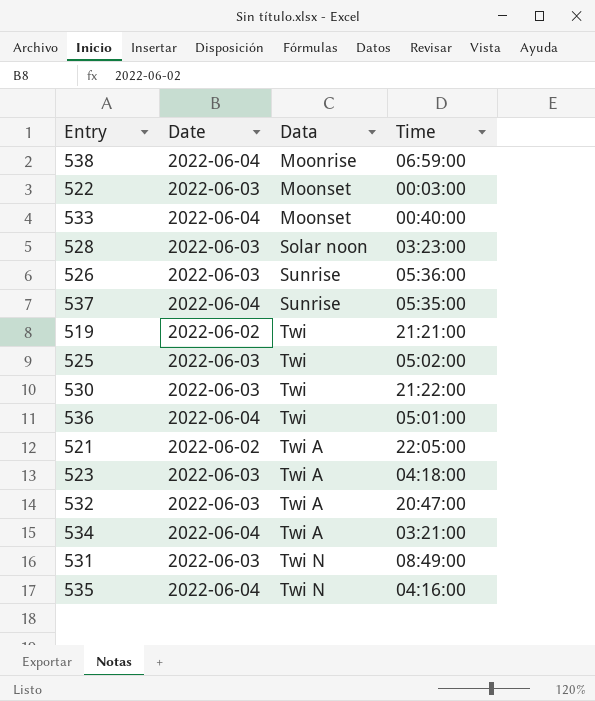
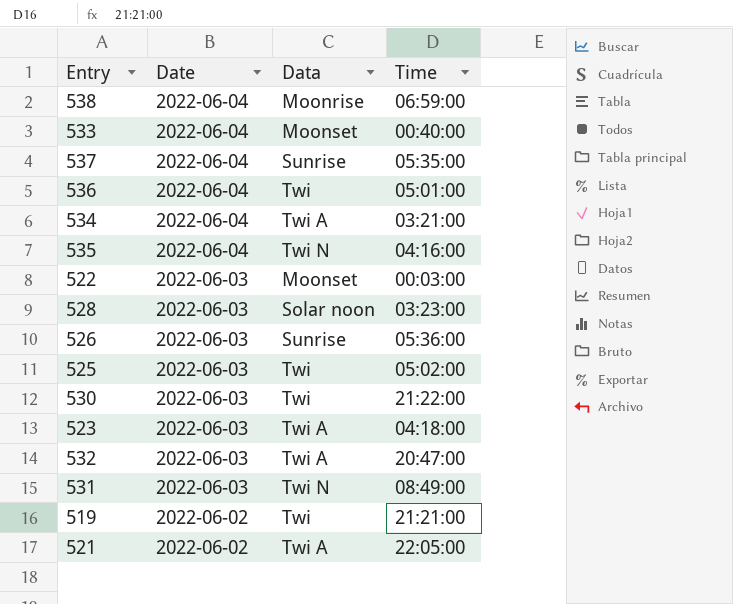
row order: Data ascending -> Date descending

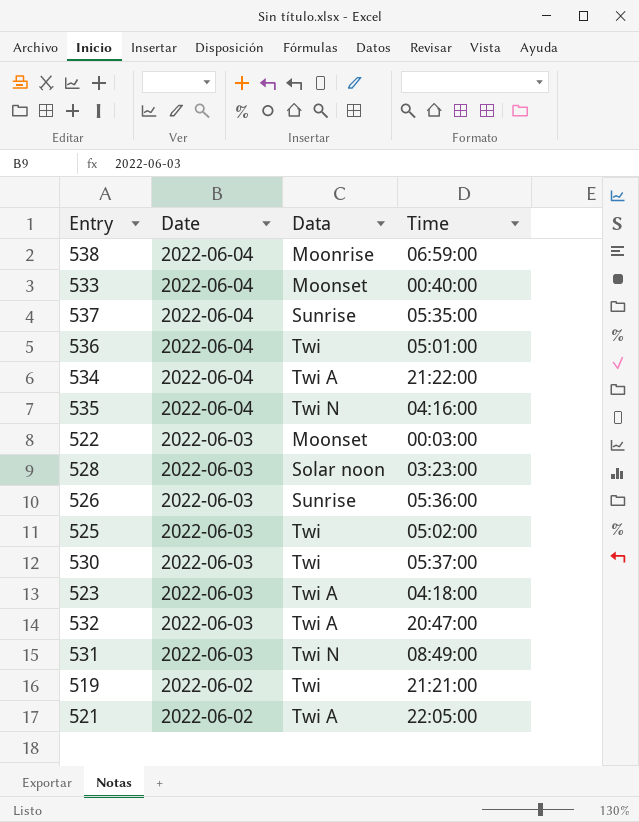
534 | Time: 03:21:00 -> 21:22:00
530 | Time: 21:22:00 -> 05:37:00

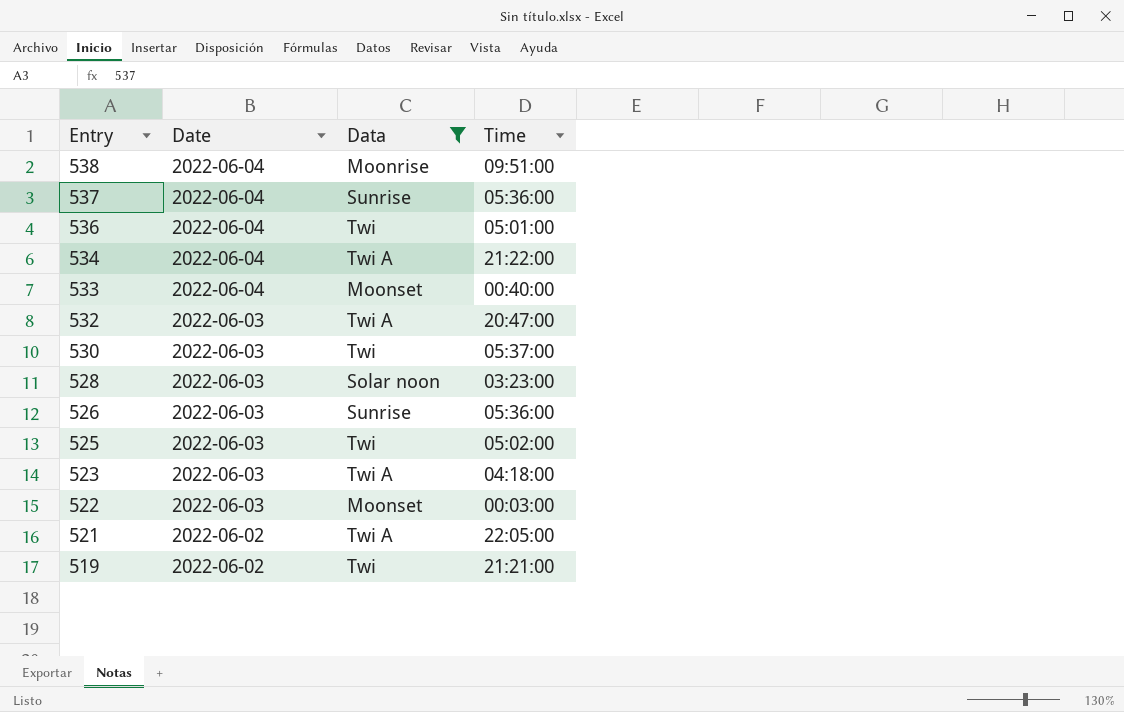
filter: none -> Data != Twi N
row order: Date descending -> Entry descending
538 | Time: 06:59:00 -> 09:51:00
537 | Time: 05:35:00 -> 05:36:00

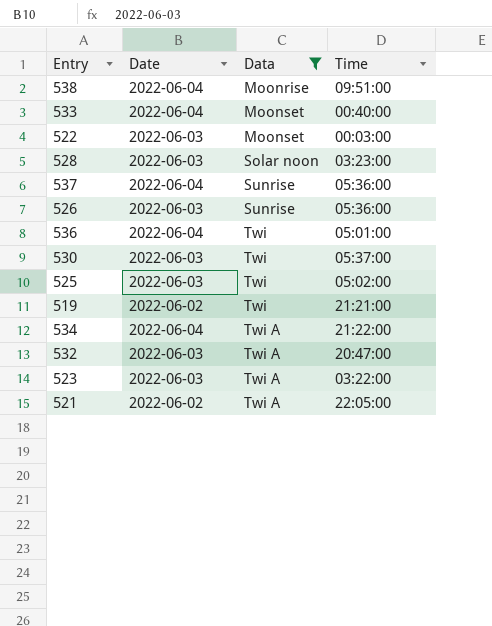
row order: Entry descending -> Data ascending
523 | Time: 04:18:00 -> 03:22:00

